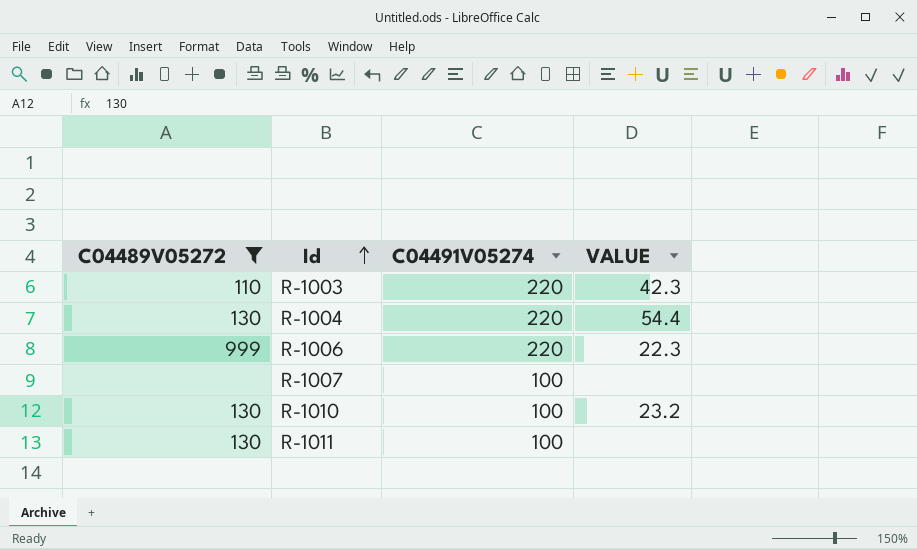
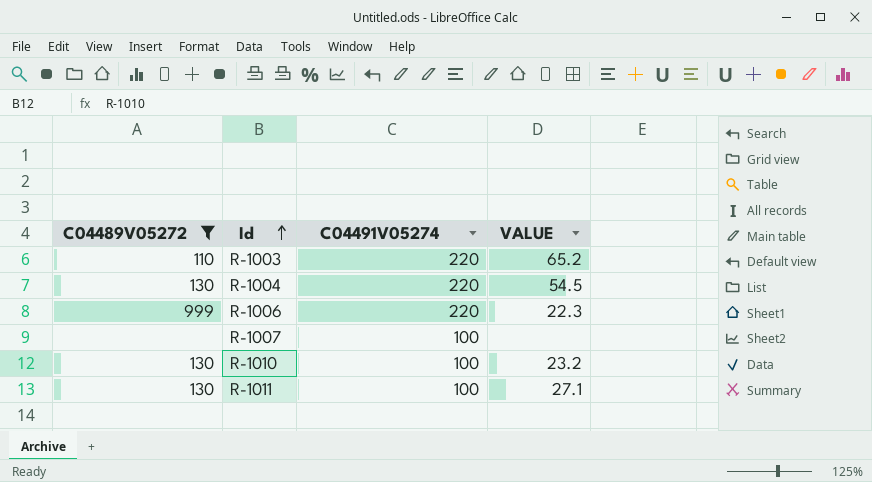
R-1003 | VALUE: 42.3 -> 65.2
R-1004 | VALUE: 54.4 -> 54.5
R-1011 | VALUE: none -> 27.1

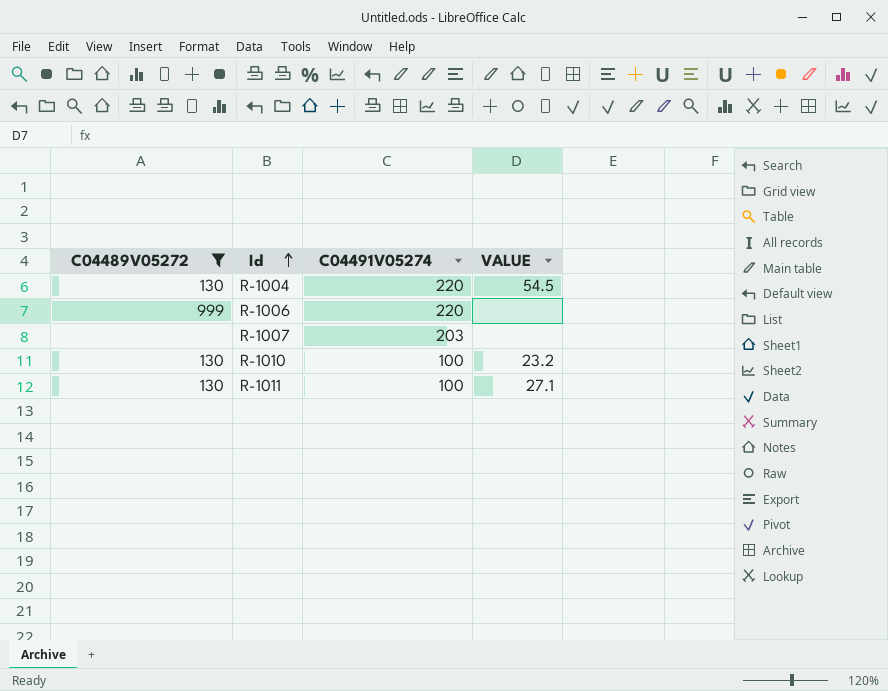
row R-1003: 110 | 220 | 65.2 -> none
R-1006 | VALUE: 22.3 -> none
R-1007 | C04491V05274: 100 -> 203

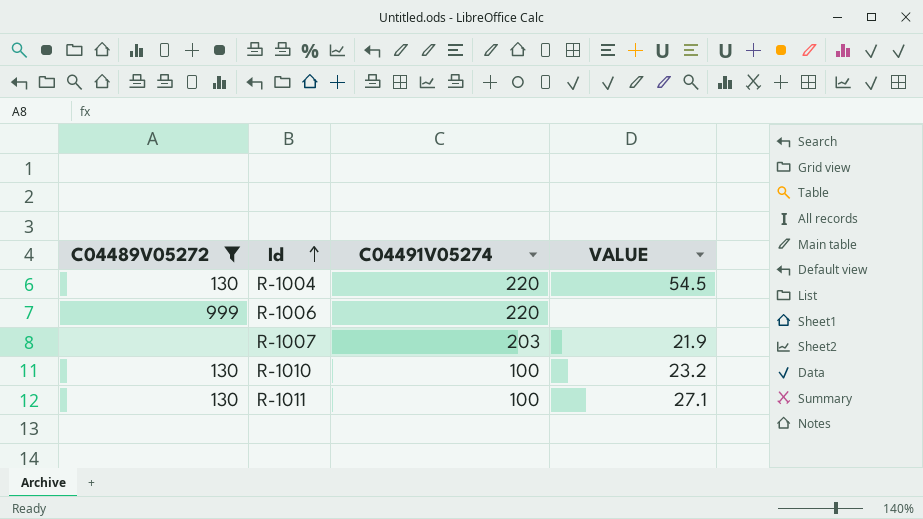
R-1007 | VALUE: none -> 21.9

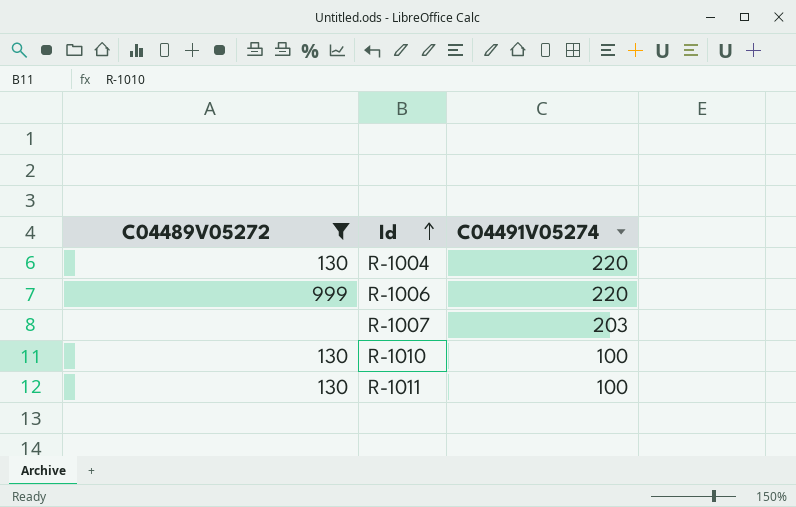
column VALUE | position: 4 -> none

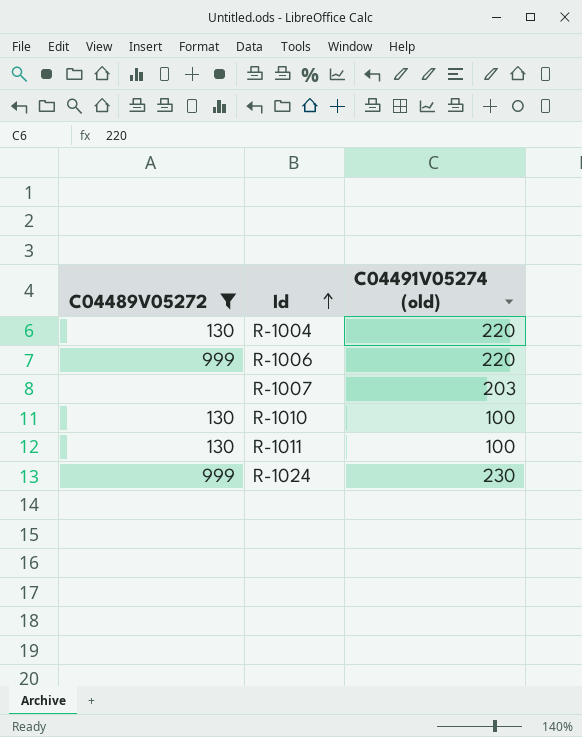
column name: C04491V05274 -> C04491V05274 (old)
row R-1024: none -> 999 | 230

